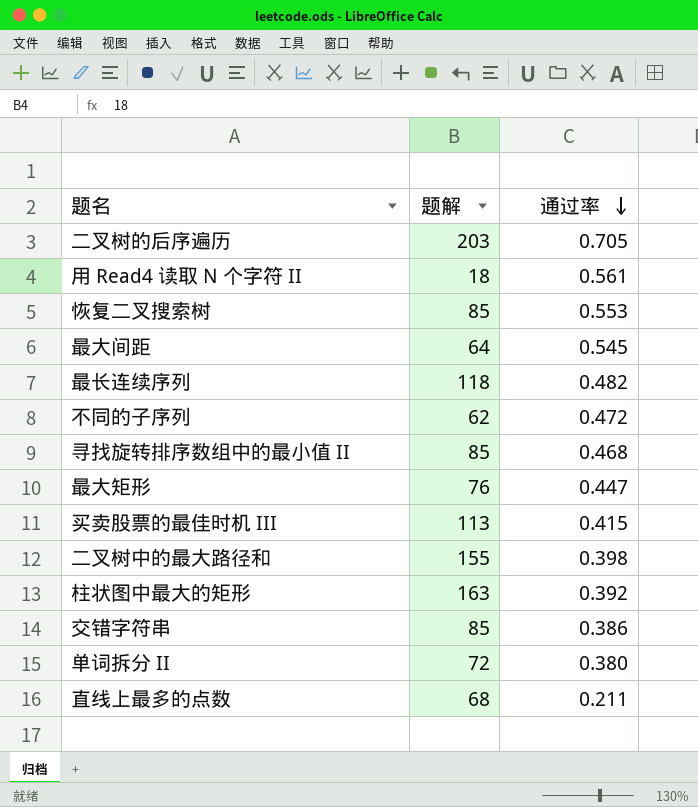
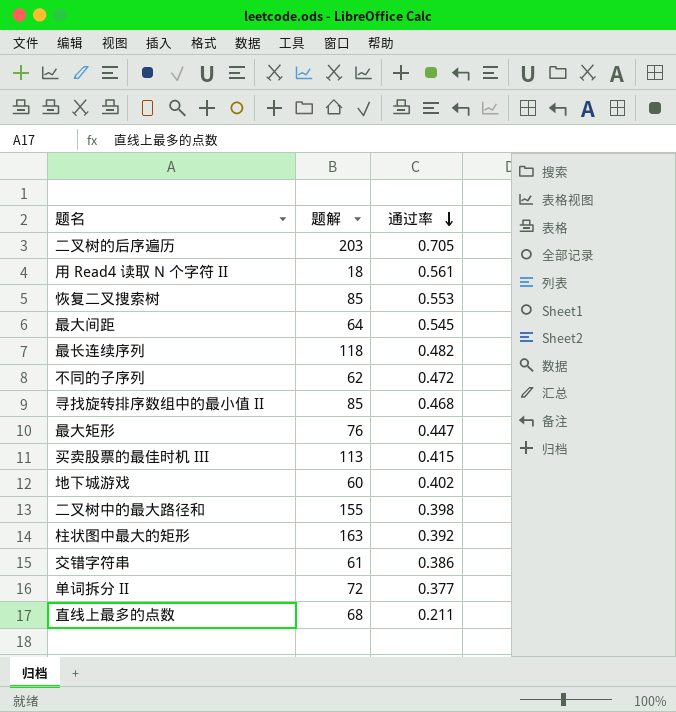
row 地下城游戏: none -> 60 | 0.402
交错字符串 | 题解: 85 -> 61
单词拆分 II | 通过率: 0.380 -> 0.377

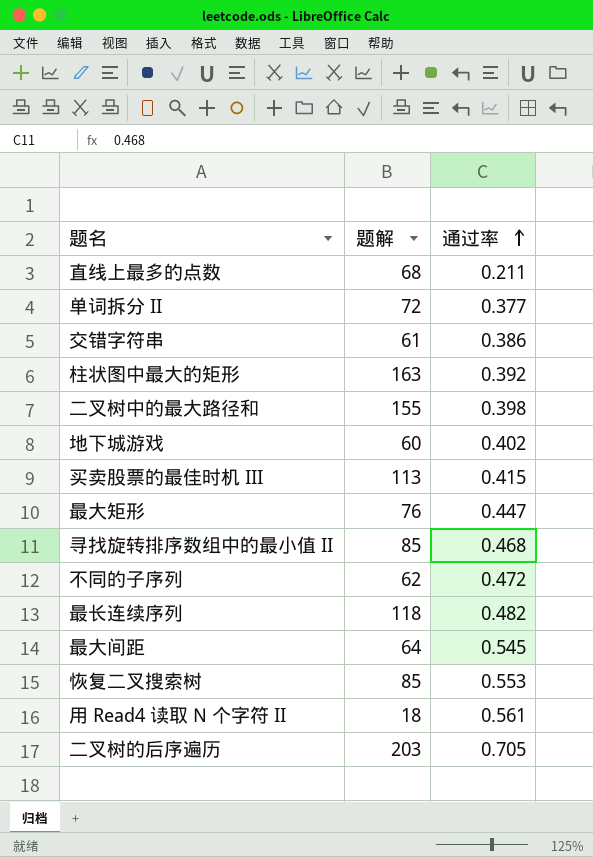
row order: 通过率 descending -> 通过率 ascending

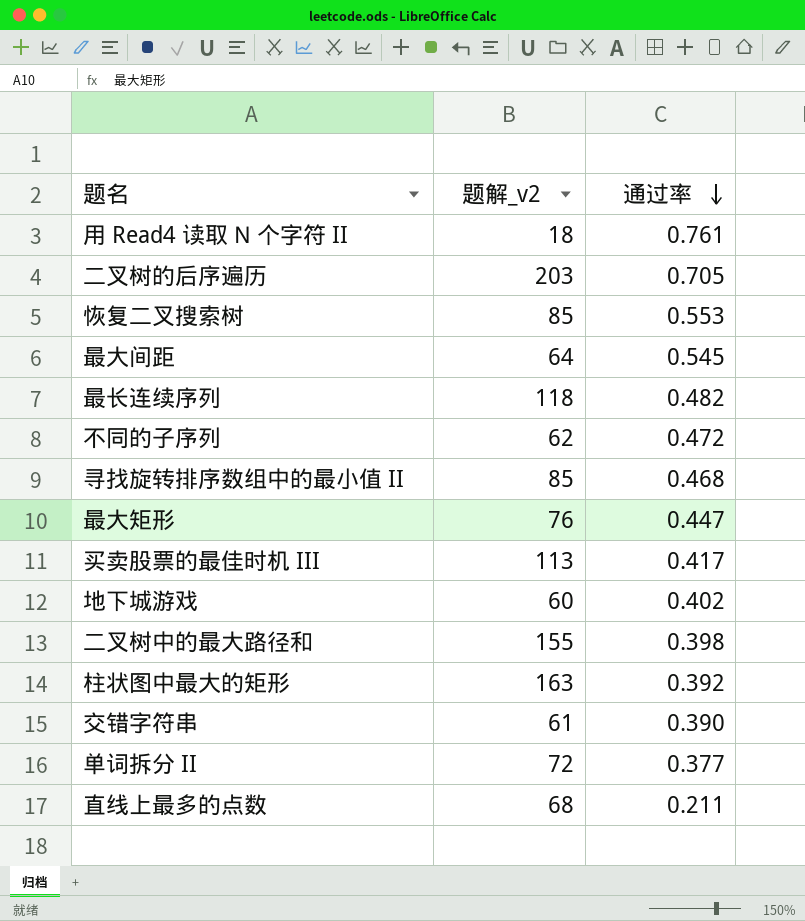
row order: 通过率 ascending -> 通过率 descending
column name: 题解 -> 题解_v2
用 Read4 读取 N 个字符 II | 通过率: 0.561 -> 0.761
买卖股票的最佳时机 III | 通过率: 0.415 -> 0.417
交错字符串 | 通过率: 0.386 -> 0.390

